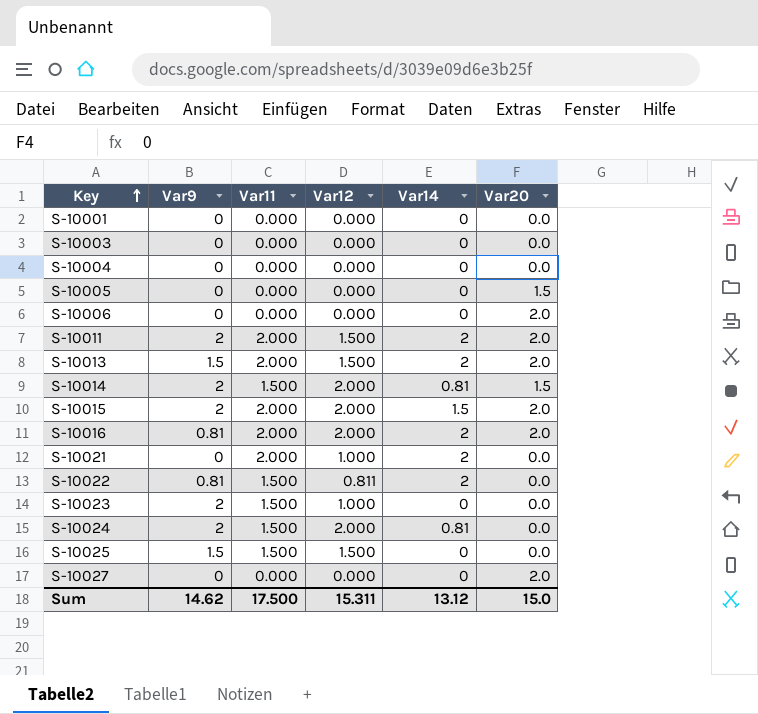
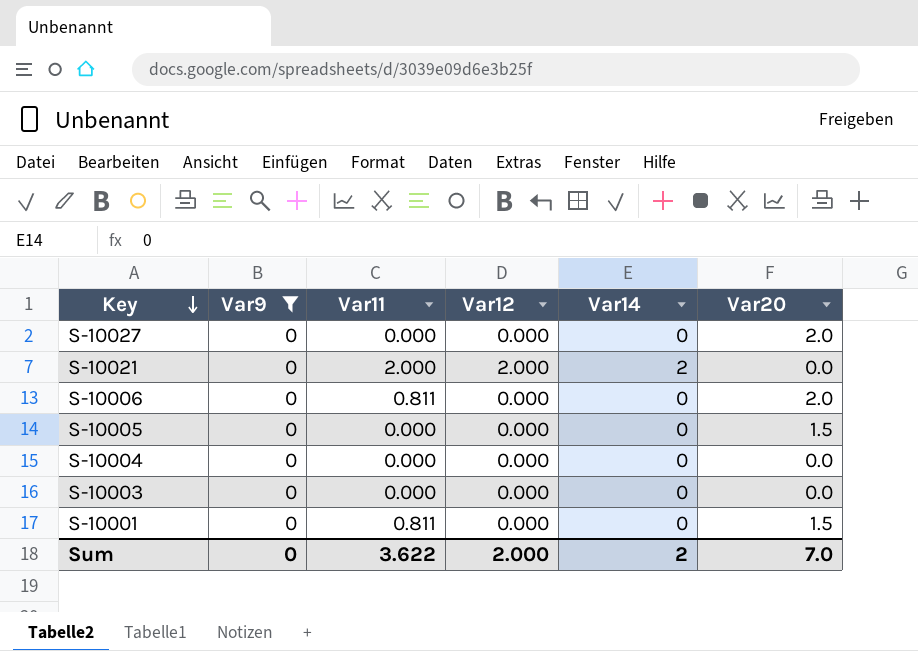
filter: none -> Var9 = 0
row order: Key ascending -> Key descending
S-10021 | Var12: 1.000 -> 2.000
S-10006 | Var11: 0.000 -> 0.811
S-10001 | Var11: 0.000 -> 0.811
S-10001 | Var20: 0.0 -> 1.5
Sum | Var9: 14.62 -> 0
Sum | Var11: 17.500 -> 3.622
Sum | Var12: 15.311 -> 2.000
Sum | Var14: 13.12 -> 2
Sum | Var20: 15.0 -> 7.0

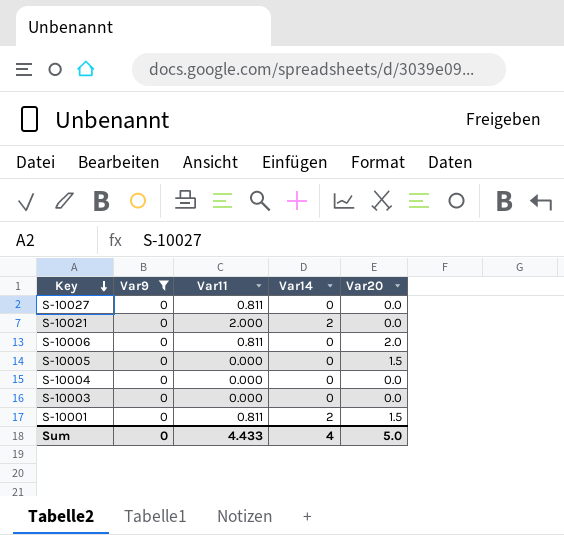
column Var12 | position: 4 -> none
S-10027 | Var11: 0.000 -> 0.811
S-10027 | Var20: 2.0 -> 0.0
S-10001 | Var14: 0 -> 2
Sum | Var11: 3.622 -> 4.433
Sum | Var14: 2 -> 4
Sum | Var20: 7.0 -> 5.0

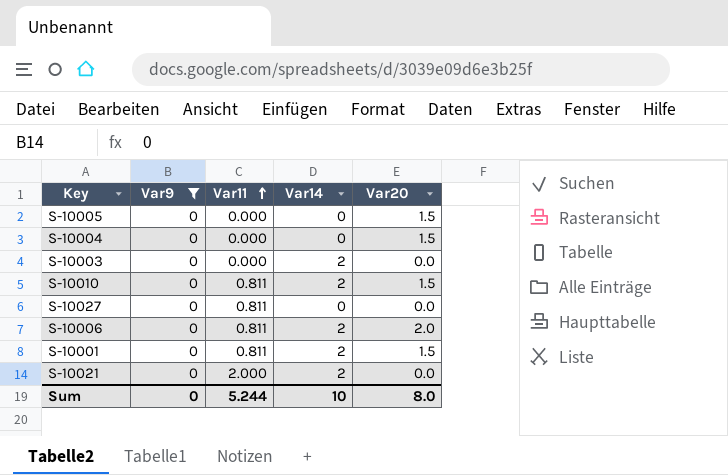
row order: Key descending -> Var11 ascending
S-10004 | Var20: 0.0 -> 1.5
S-10003 | Var14: 0 -> 2
row S-10010: none -> 0 | 0.811 | 2 | 1.5
S-10006 | Var14: 0 -> 2
Sum | Var11: 4.433 -> 5.244
Sum | Var14: 4 -> 10
Sum | Var20: 5.0 -> 8.0

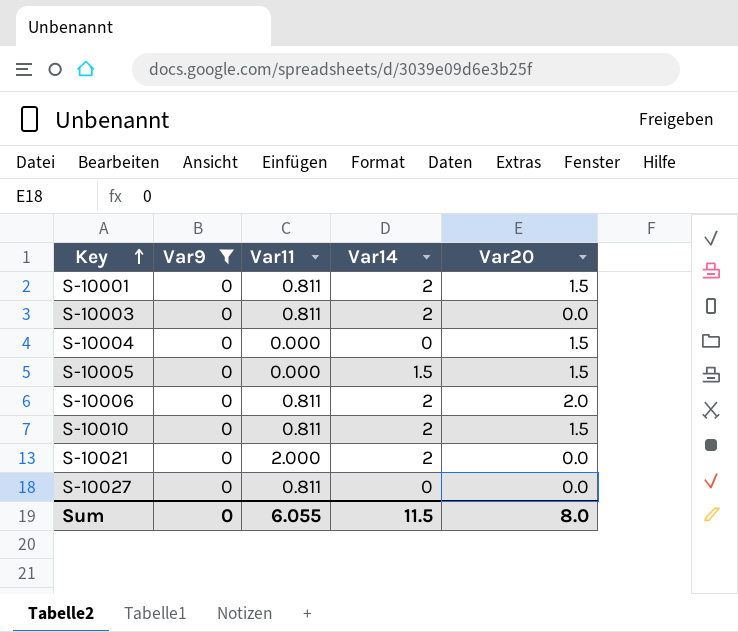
row order: Var11 ascending -> Key ascending
S-10003 | Var11: 0.000 -> 0.811
S-10005 | Var14: 0 -> 1.5
Sum | Var11: 5.244 -> 6.055
Sum | Var14: 10 -> 11.5

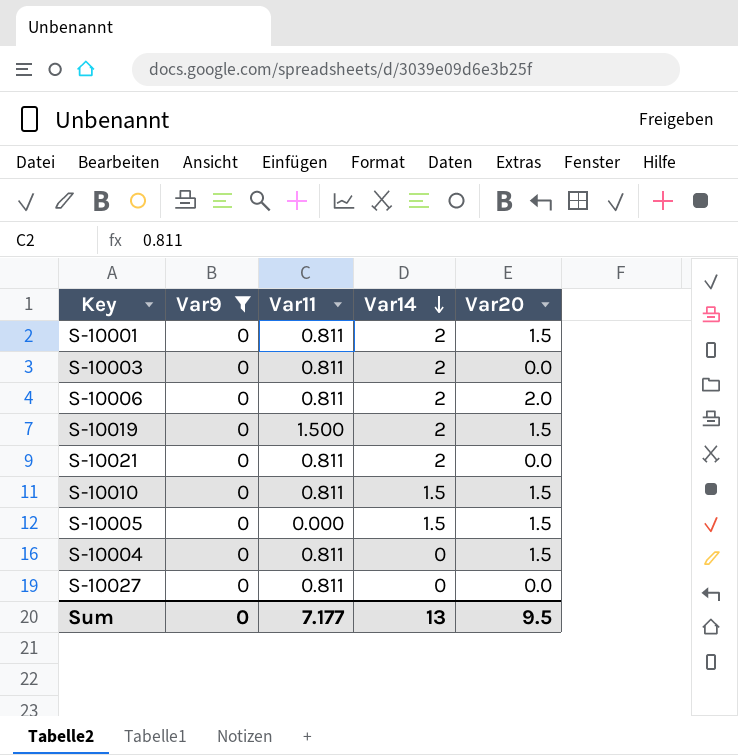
row order: Key ascending -> Var14 descending
row S-10019: none -> 0 | 1.500 | 2 | 1.5
S-10021 | Var11: 2.000 -> 0.811
S-10010 | Var14: 2 -> 1.5
S-10004 | Var11: 0.000 -> 0.811
Sum | Var11: 6.055 -> 7.177
Sum | Var14: 11.5 -> 13
Sum | Var20: 8.0 -> 9.5

